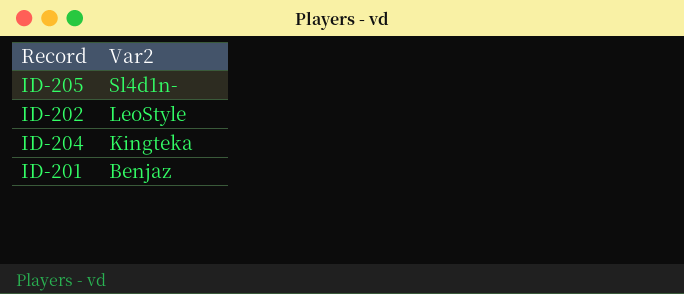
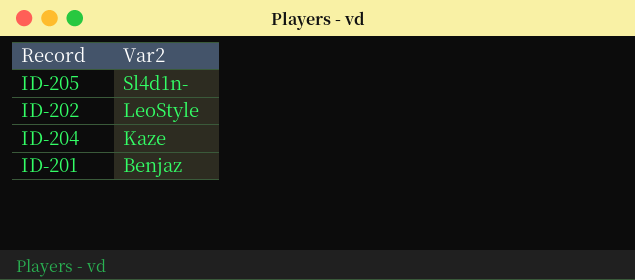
ID-204 | Var2: Kingteka -> Kaze

